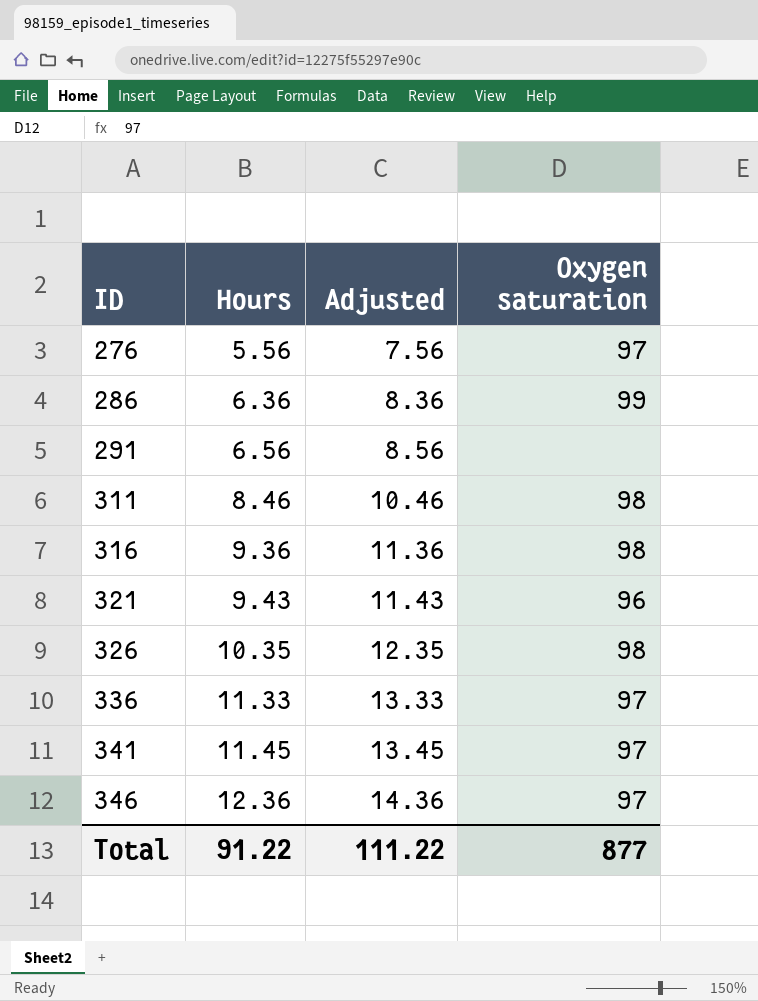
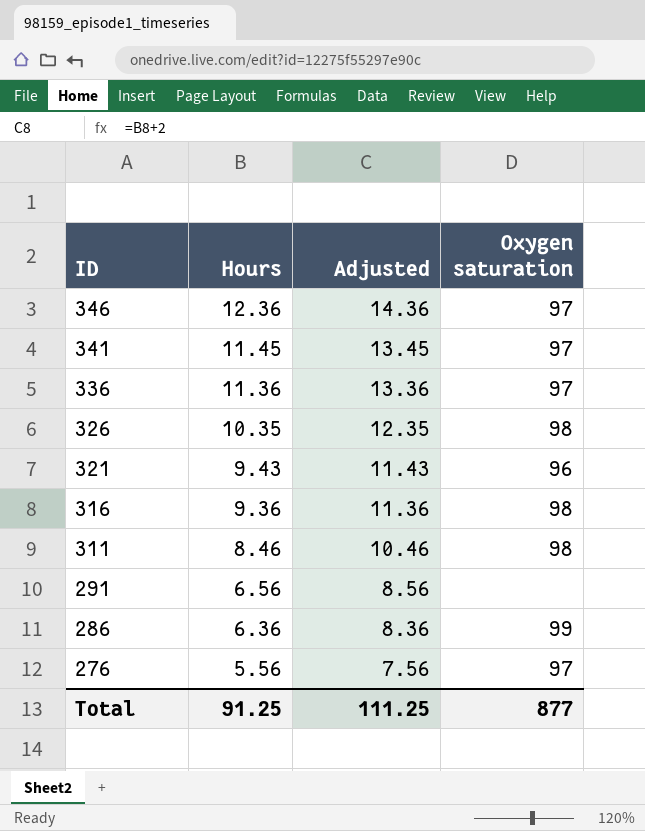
row order: ID ascending -> ID descending
336 | Hours: 11.33 -> 11.36
336 | Adjusted: 13.33 -> 13.36
Total | Hours: 91.22 -> 91.25
Total | Adjusted: 111.22 -> 111.25

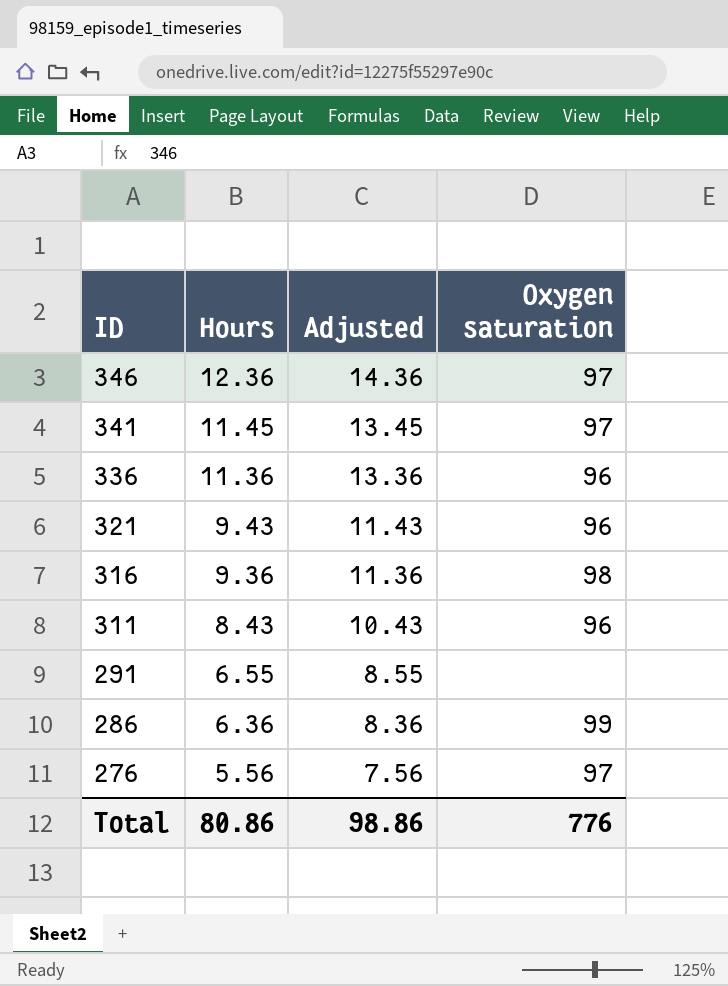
row 326: 10.35 | 12.35 | 98 -> none
336 | Oxygen saturation: 97 -> 96
311 | Hours: 8.46 -> 8.43
311 | Adjusted: 10.46 -> 10.43
311 | Oxygen saturation: 98 -> 96
291 | Hours: 6.56 -> 6.55
291 | Adjusted: 8.56 -> 8.55
Total | Hours: 91.25 -> 80.86
Total | Adjusted: 111.25 -> 98.86
Total | Oxygen saturation: 877 -> 776

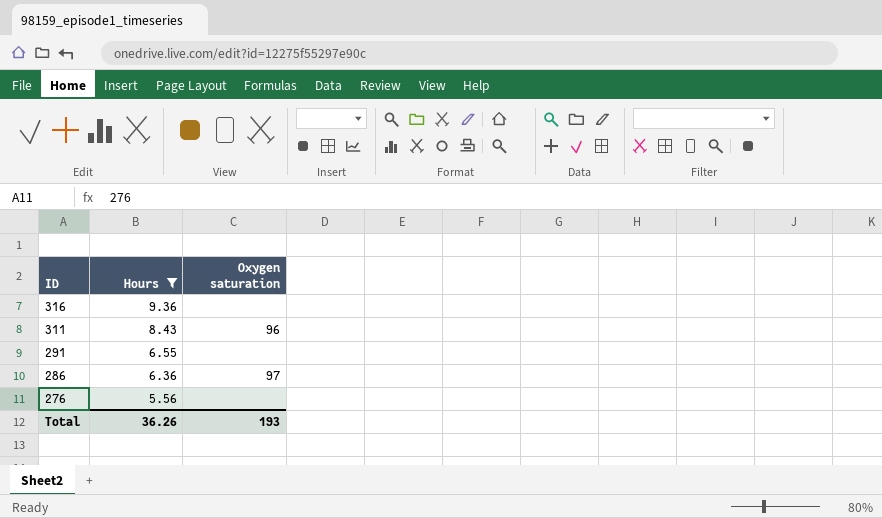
filter: none -> Hours <= 9.36
column Adjusted | formula: [Hours] + 2 -> none
316 | Oxygen saturation: 98 -> none
286 | Oxygen saturation: 99 -> 97
276 | Oxygen saturation: 97 -> none
Total | Hours: 80.86 -> 36.26
Total | Oxygen saturation: 776 -> 193

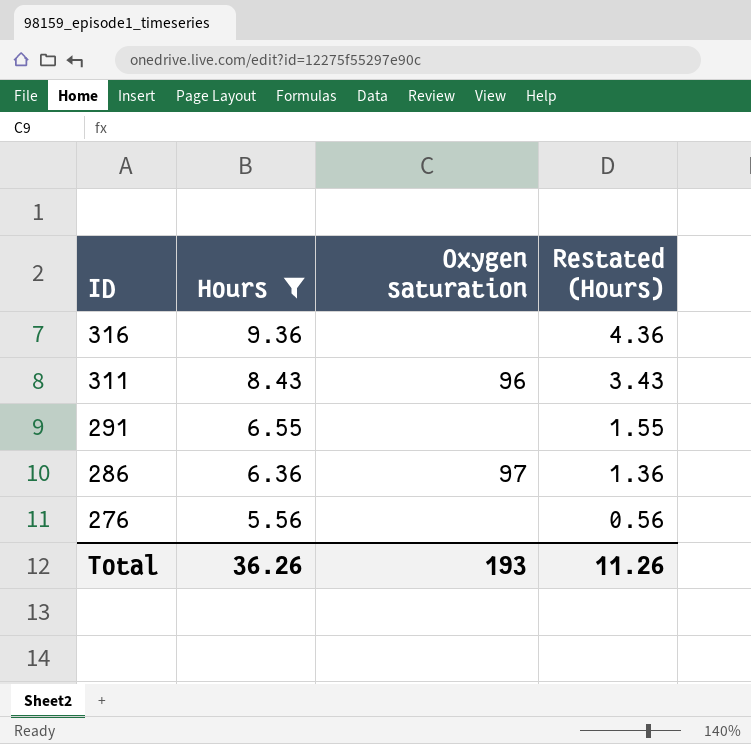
column Restated (Hours) | formula: none -> [Hours] - 5

